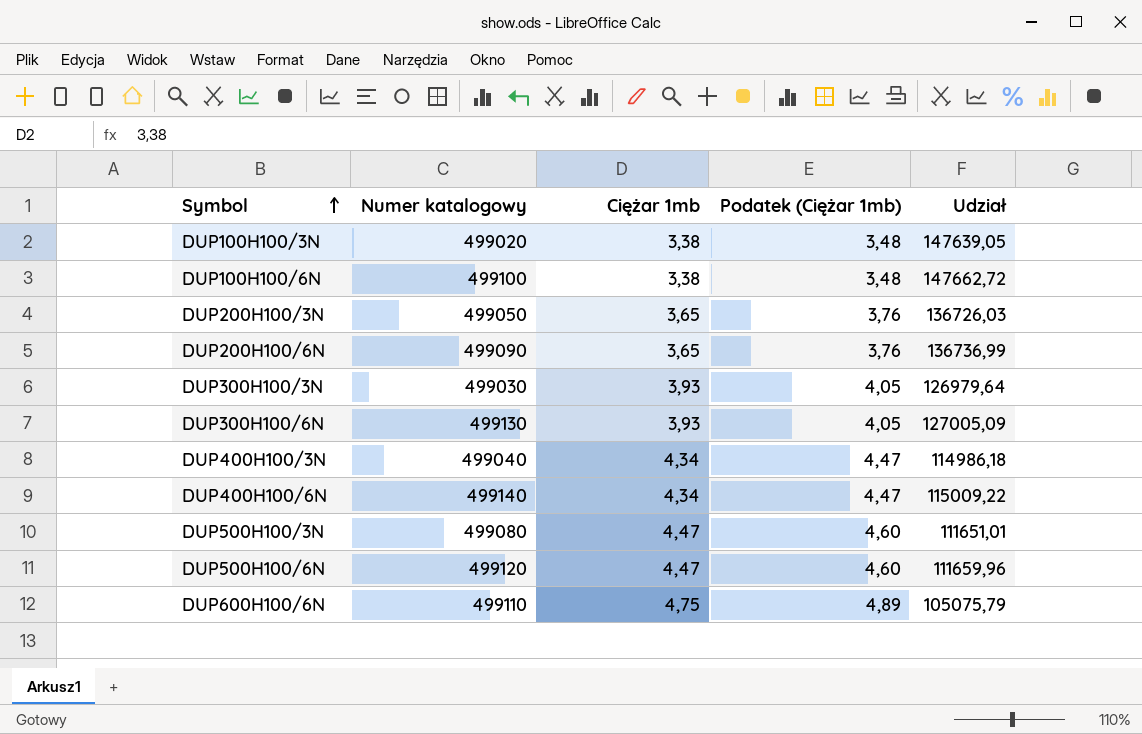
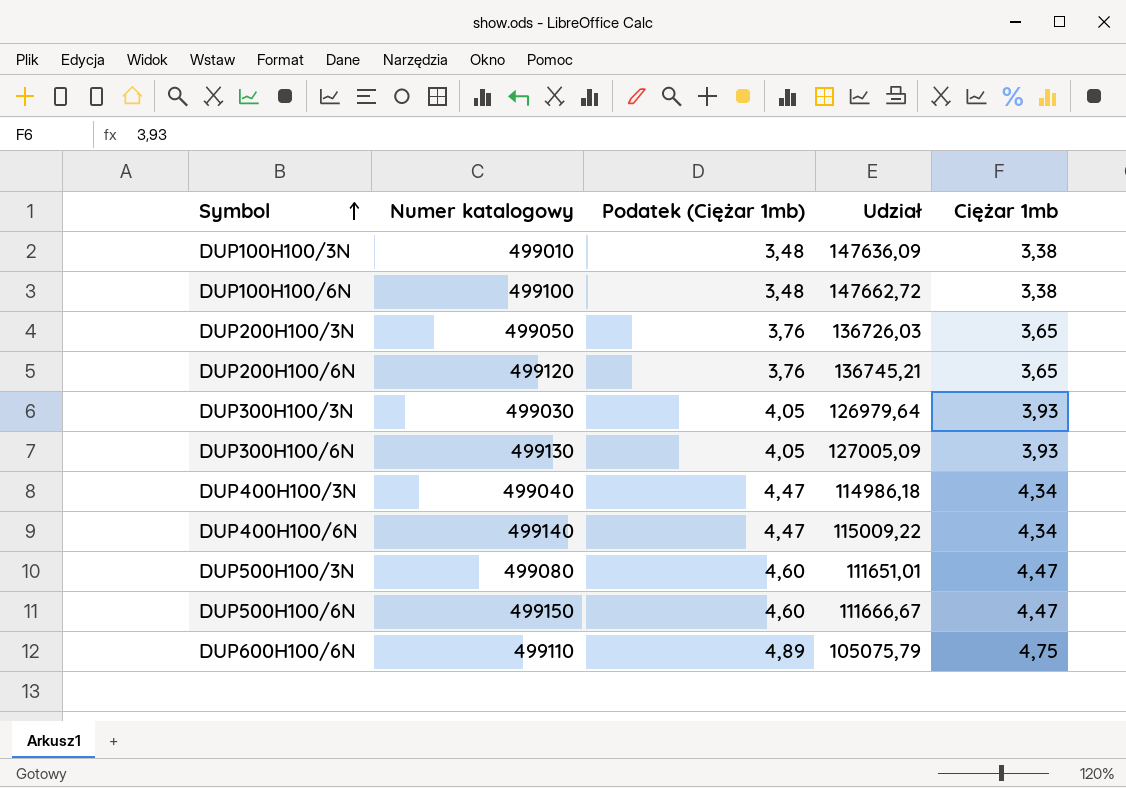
column Ciężar 1mb | position: 3 -> 5
DUP100H100/3N | Numer katalogowy: 499020 -> 499010
DUP100H100/3N | Udział: 147639,05 -> 147636,09
DUP200H100/6N | Numer katalogowy: 499090 -> 499120
DUP200H100/6N | Udział: 136736,99 -> 136745,21
DUP500H100/6N | Numer katalogowy: 499120 -> 499150
DUP500H100/6N | Udział: 111659,96 -> 111666,67

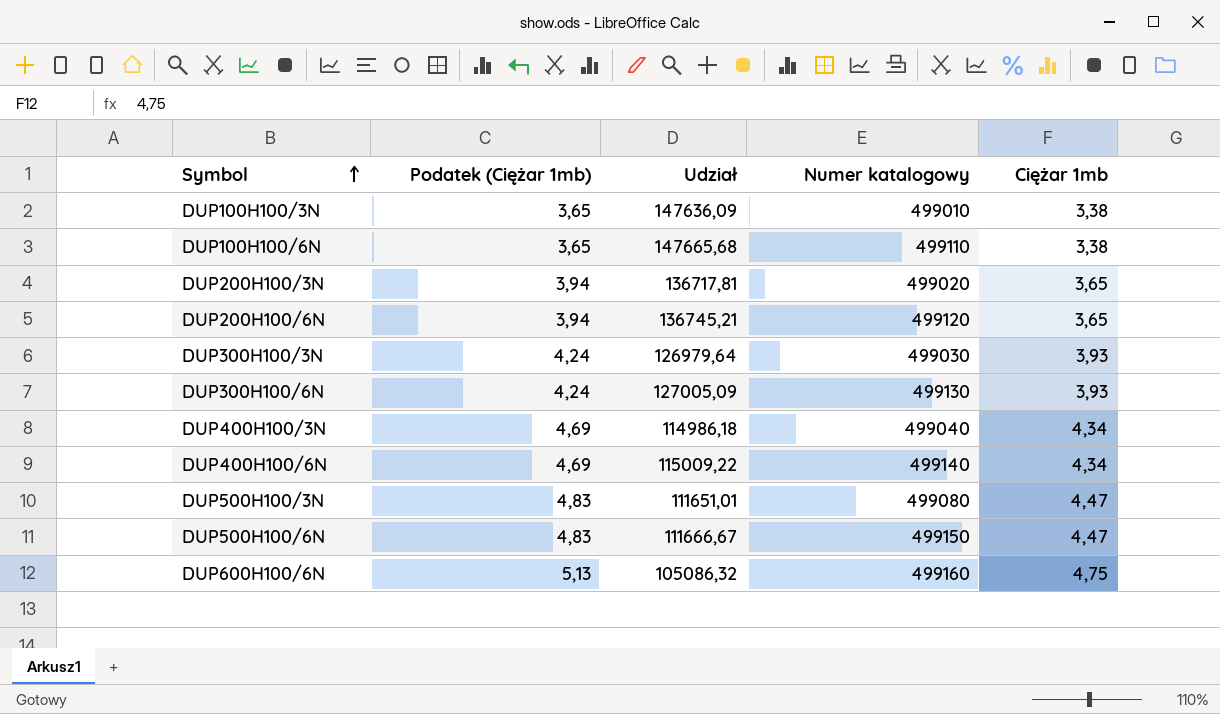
column Podatek (Ciężar 1mb) | formula: [Ciężar 1mb] * 1,03 -> [Ciężar 1mb] * 1,08
column Numer katalogowy | position: 2 -> 4
DUP100H100/6N | Udział: 147662,72 -> 147665,68
DUP100H100/6N | Numer katalogowy: 499100 -> 499110
DUP200H100/3N | Udział: 136726,03 -> 136717,81
DUP200H100/3N | Numer katalogowy: 499050 -> 499020
DUP600H100/6N | Udział: 105075,79 -> 105086,32
DUP600H100/6N | Numer katalogowy: 499110 -> 499160

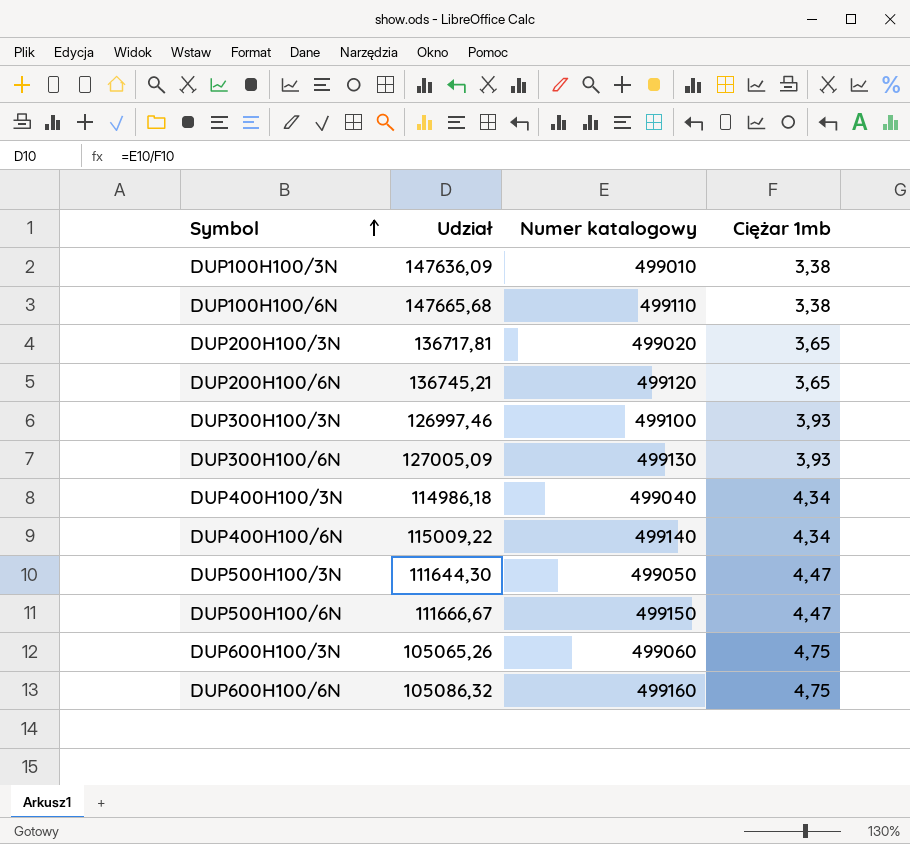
column Podatek (Ciężar 1mb) | formula: [Ciężar 1mb] * 1,08 -> none
DUP300H100/3N | Udział: 126979,64 -> 126997,46
DUP300H100/3N | Numer katalogowy: 499030 -> 499100
DUP500H100/3N | Udział: 111651,01 -> 111644,30
DUP500H100/3N | Numer katalogowy: 499080 -> 499050
row DUP600H100/3N: none -> 105065,26 | 499060 | 4,75

